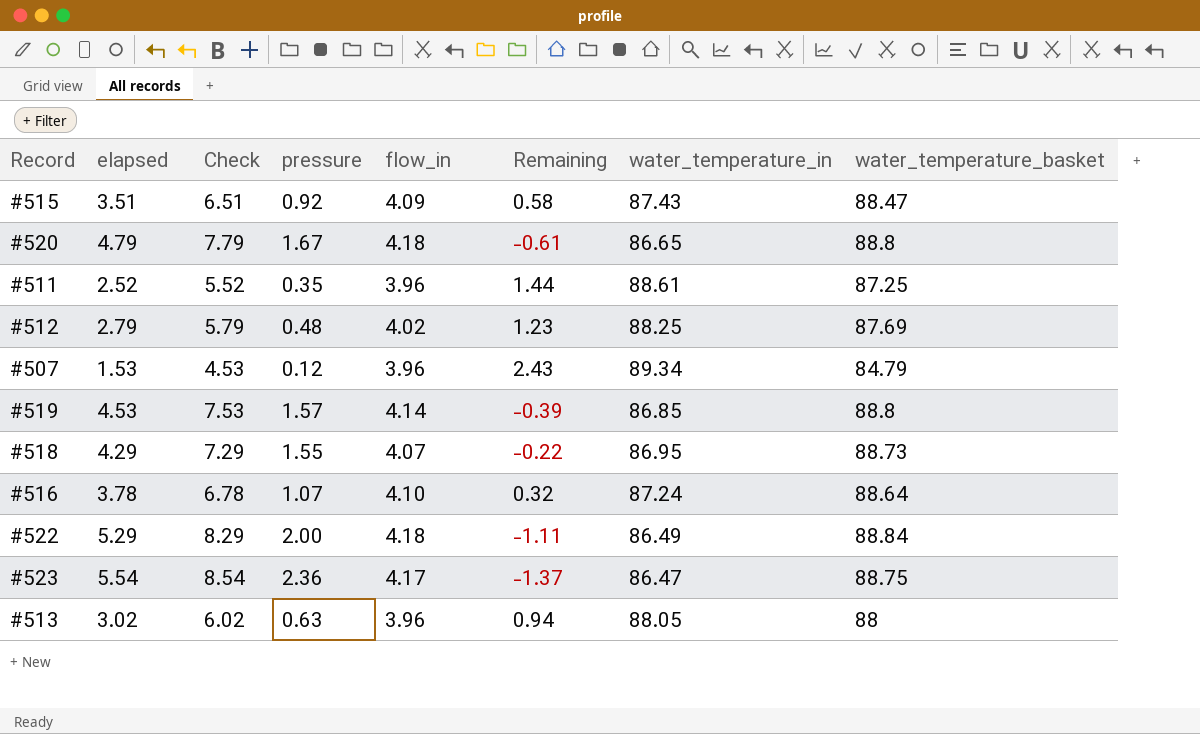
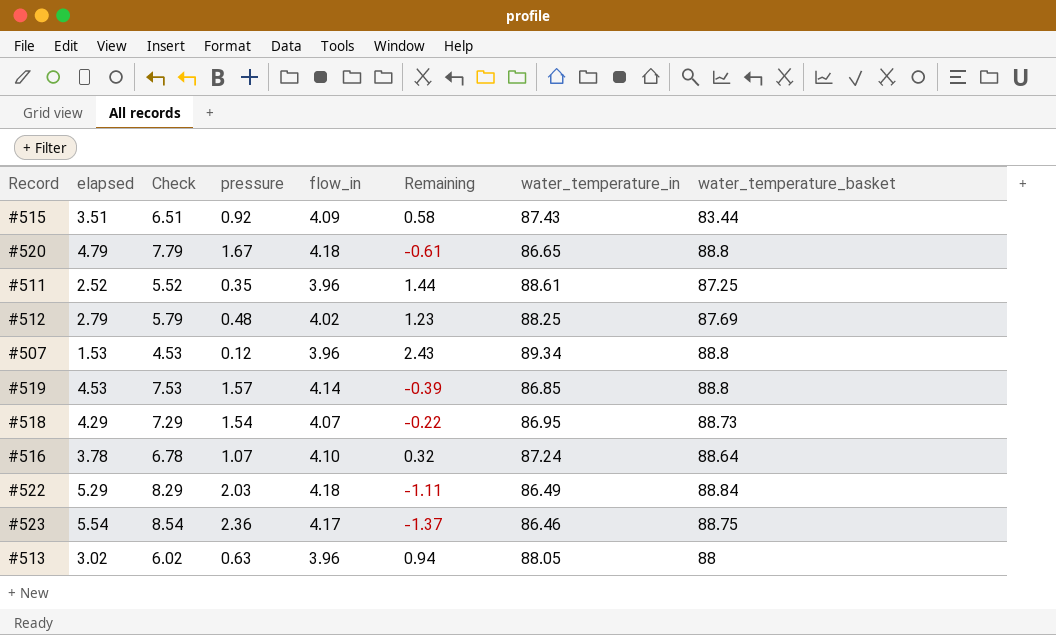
#515 | water_temperature_basket: 88.47 -> 83.44
#507 | water_temperature_basket: 84.79 -> 88.8
#518 | pressure: 1.55 -> 1.54
#522 | pressure: 2.00 -> 2.03
#523 | water_temperature_in: 86.47 -> 86.46

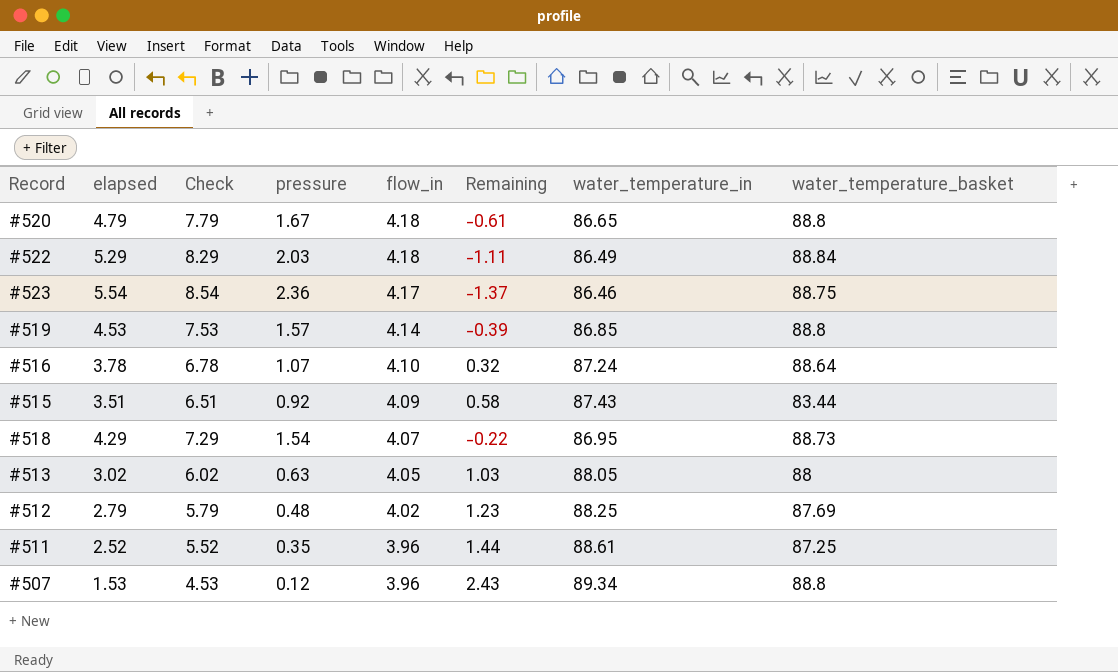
row order: none -> flow_in descending
#513 | flow_in: 3.96 -> 4.05
#513 | Remaining: 0.94 -> 1.03

